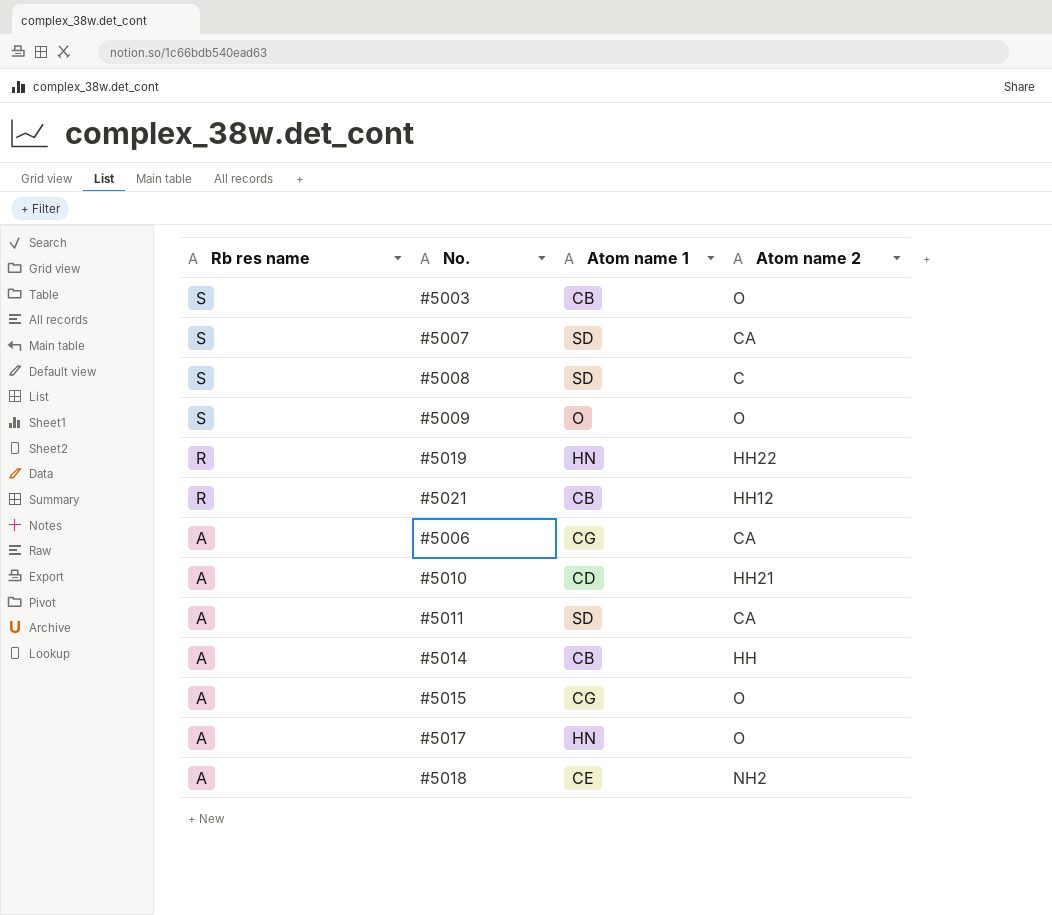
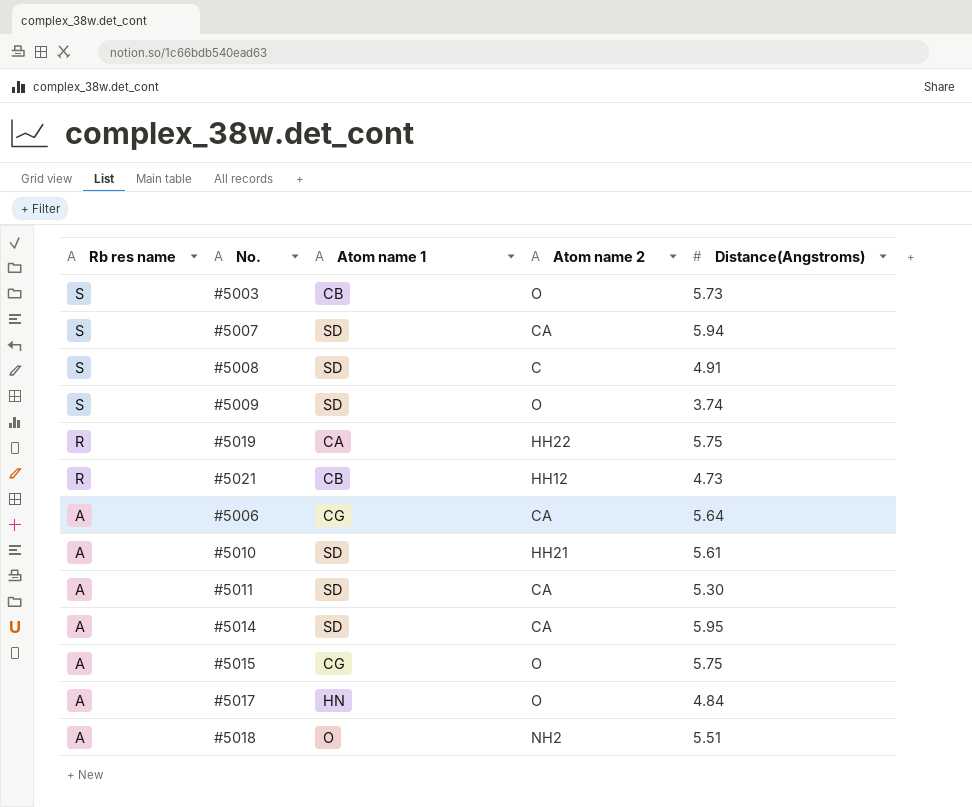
column Distance(Angstroms) | position: none -> 5
#5009 | Atom name 1: O -> SD
#5019 | Atom name 1: HN -> CA
#5010 | Atom name 1: CD -> SD
#5014 | Atom name 1: CB -> SD
#5014 | Atom name 2: HH -> CA
#5018 | Atom name 1: CE -> O

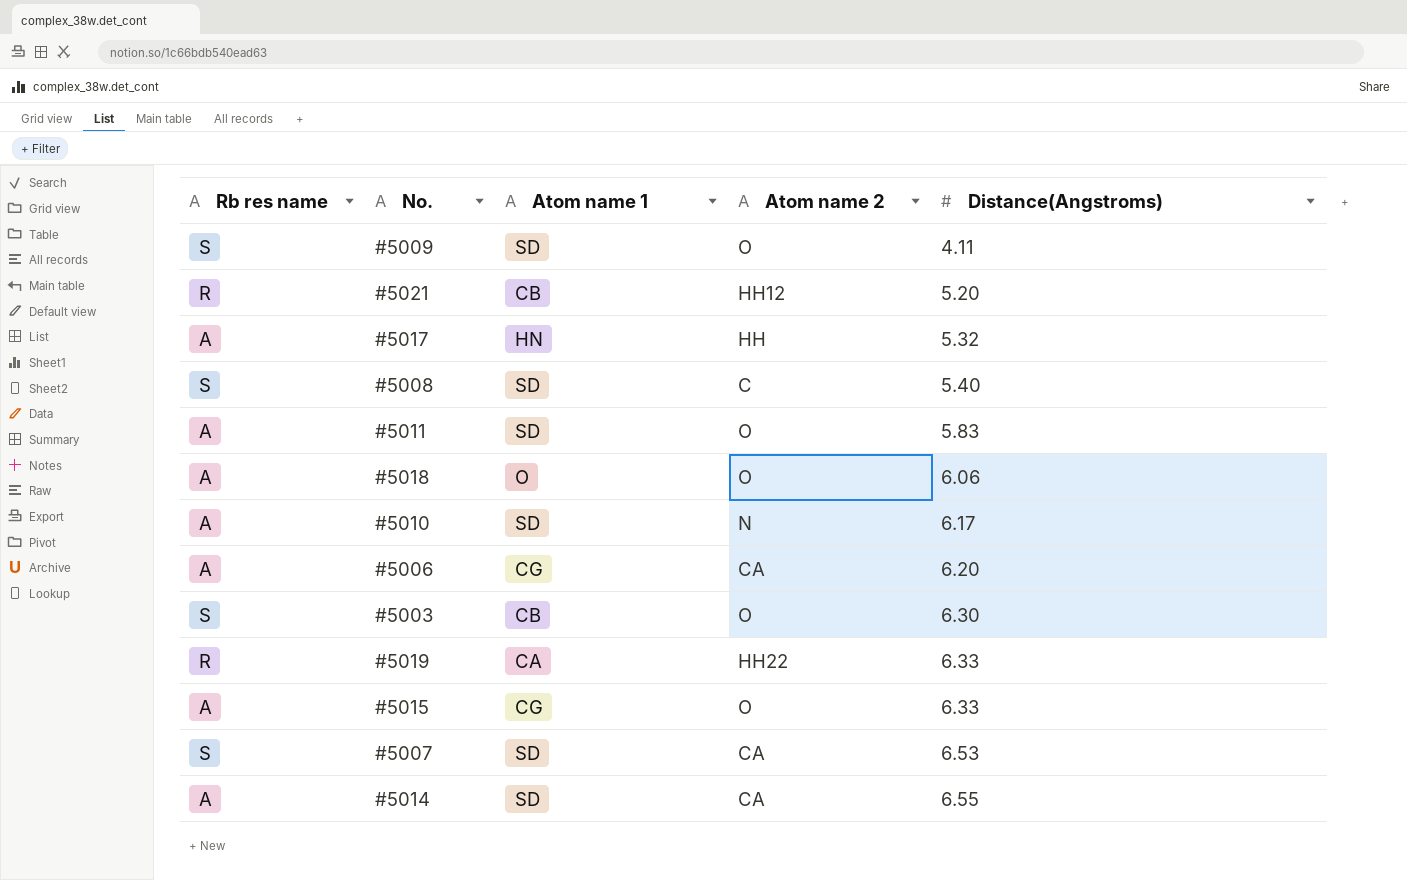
row order: Rb res name descending -> Distance(Angstroms) ascending
#5009 | Distance(Angstroms): 3.74 -> 4.11
#5021 | Distance(Angstroms): 4.73 -> 5.20
#5017 | Atom name 2: O -> HH
#5017 | Distance(Angstroms): 4.84 -> 5.32
#5008 | Distance(Angstroms): 4.91 -> 5.40
#5011 | Atom name 2: CA -> O
#5011 | Distance(Angstroms): 5.30 -> 5.83
#5018 | Atom name 2: NH2 -> O
#5018 | Distance(Angstroms): 5.51 -> 6.06
#5010 | Atom name 2: HH21 -> N
#5010 | Distance(Angstroms): 5.61 -> 6.17
#5006 | Distance(Angstroms): 5.64 -> 6.20
#5003 | Distance(Angstroms): 5.73 -> 6.30
#5019 | Distance(Angstroms): 5.75 -> 6.33
#5015 | Distance(Angstroms): 5.75 -> 6.33
#5007 | Distance(Angstroms): 5.94 -> 6.53
#5014 | Distance(Angstroms): 5.95 -> 6.55

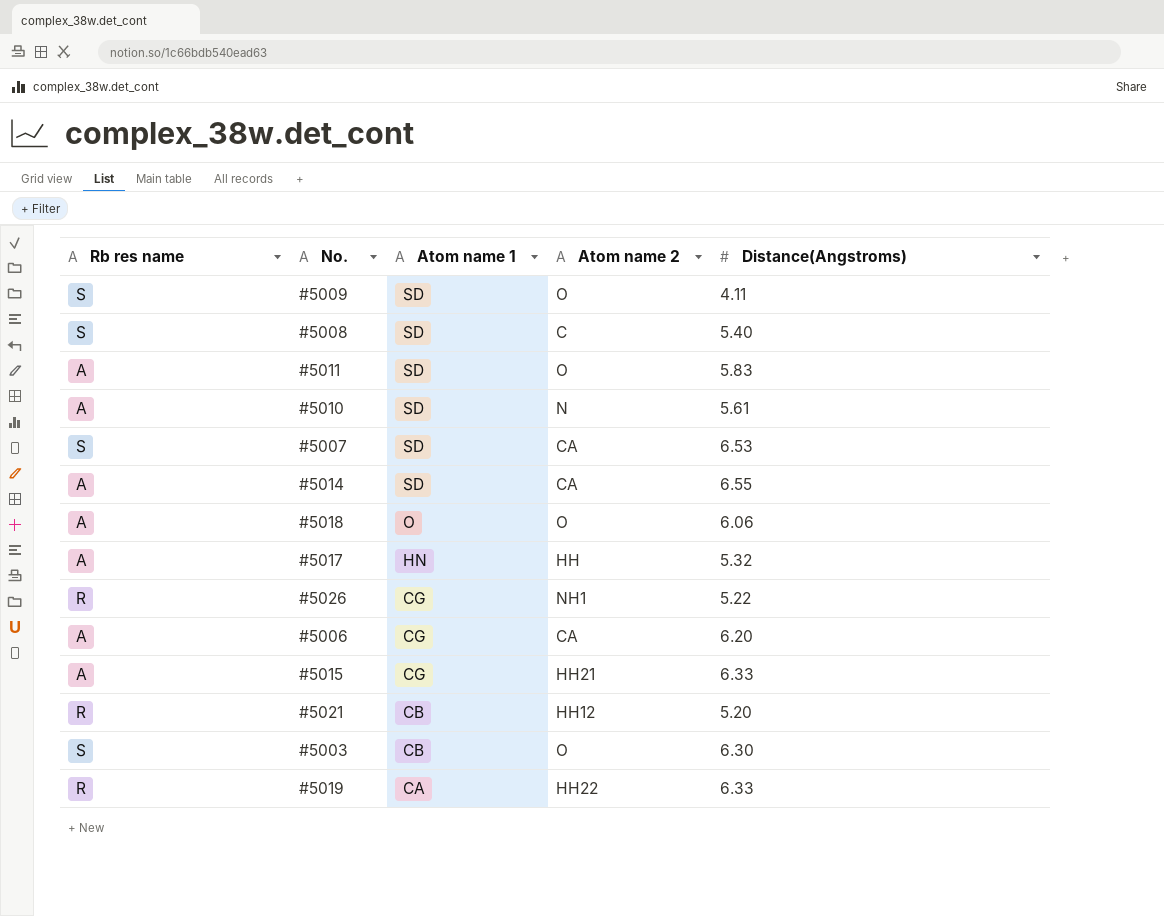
row order: Distance(Angstroms) ascending -> Atom name 1 descending
#5010 | Distance(Angstroms): 6.17 -> 5.61
row #5026: none -> R | CG | NH1 | 5.22
#5015 | Atom name 2: O -> HH21

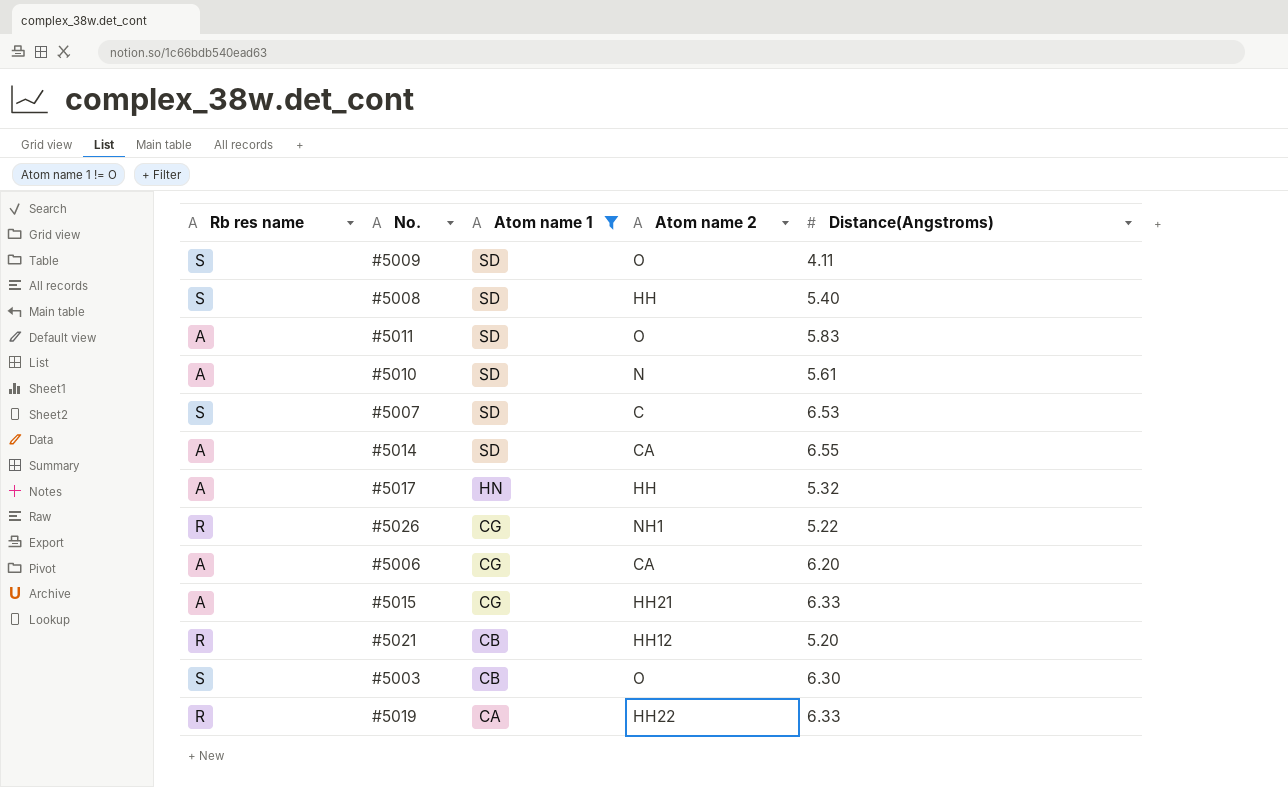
filter: none -> Atom name 1 != O
#5008 | Atom name 2: C -> HH
#5007 | Atom name 2: CA -> C

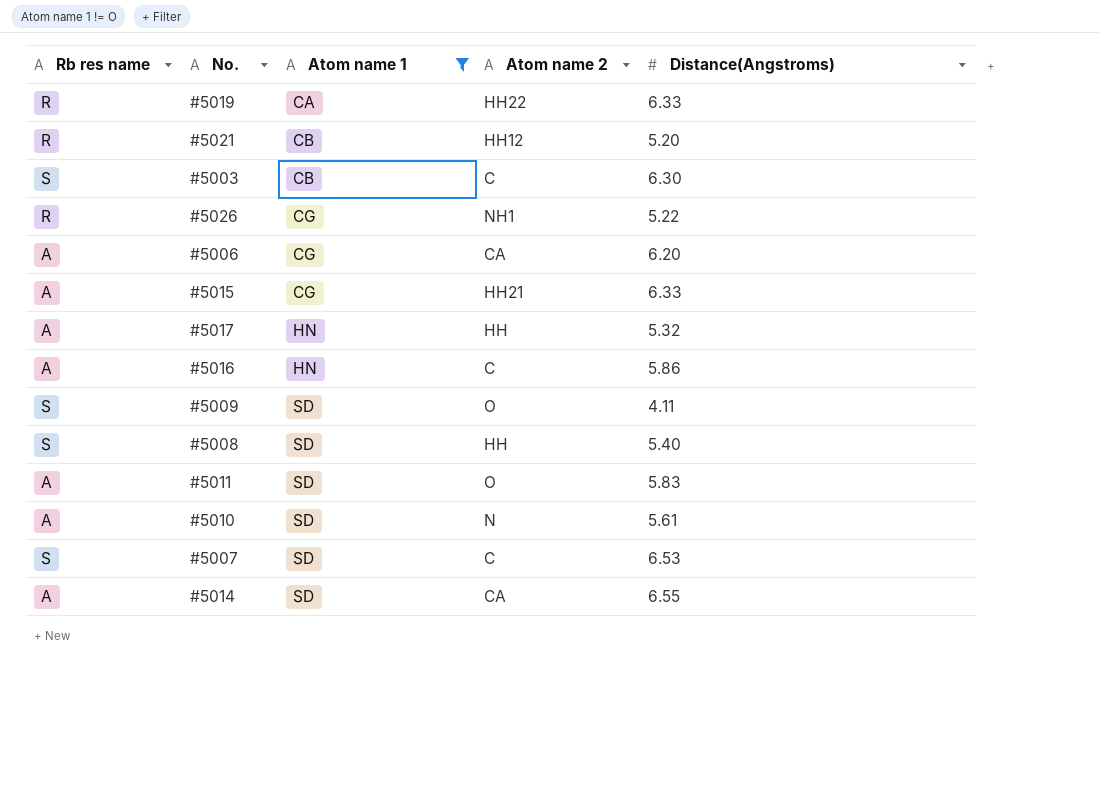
row order: Atom name 1 descending -> Atom name 1 ascending
#5003 | Atom name 2: O -> C
row #5016: none -> A | HN | C | 5.86

